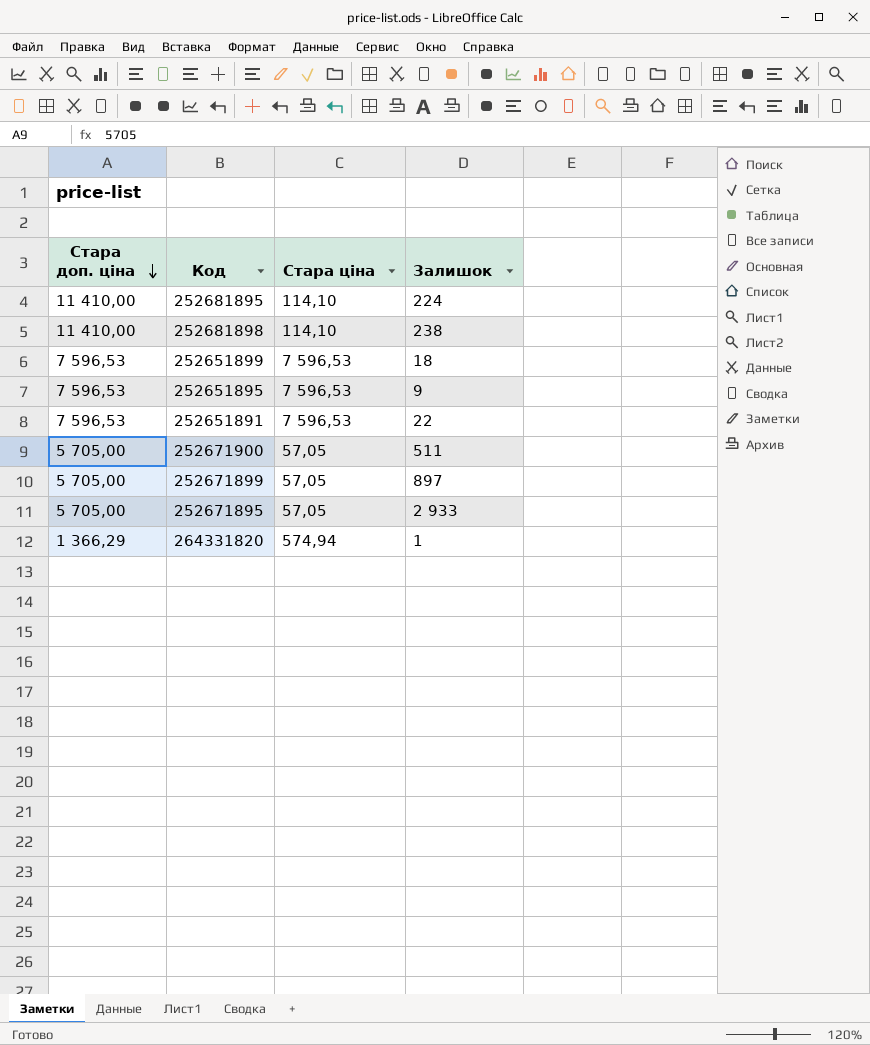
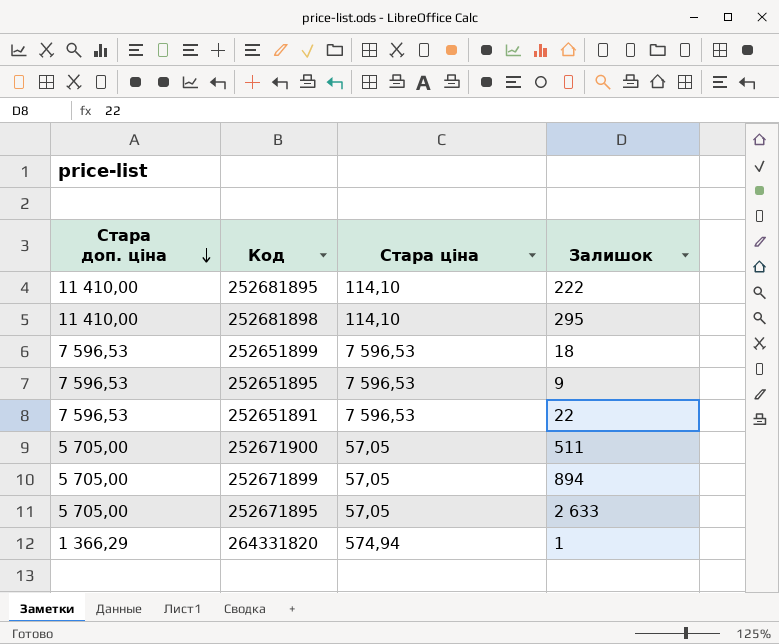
252681895 | Залишок: 224 -> 222
252681898 | Залишок: 238 -> 295
252671899 | Залишок: 897 -> 894
252671895 | Залишок: 2 933 -> 2 633

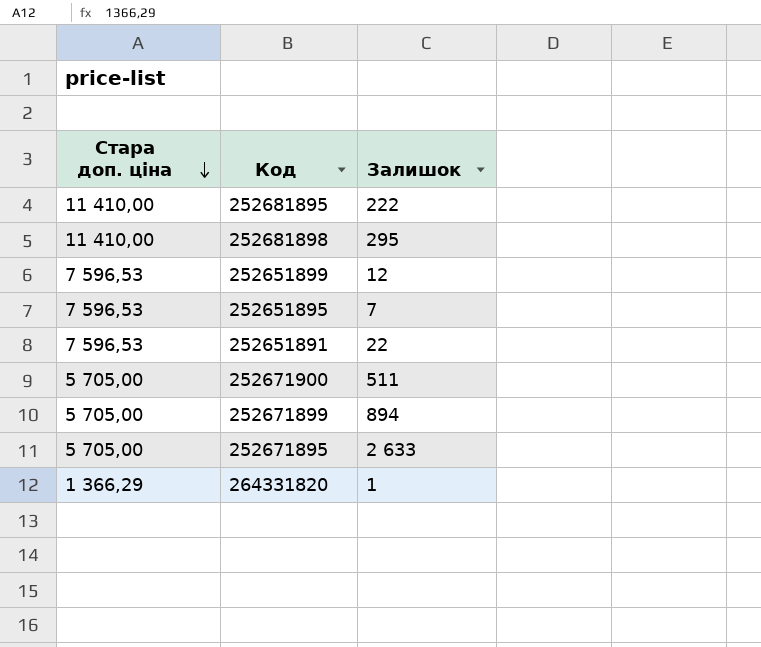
column Стара ціна | position: 3 -> none
252651899 | Залишок: 18 -> 12
252651895 | Залишок: 9 -> 7

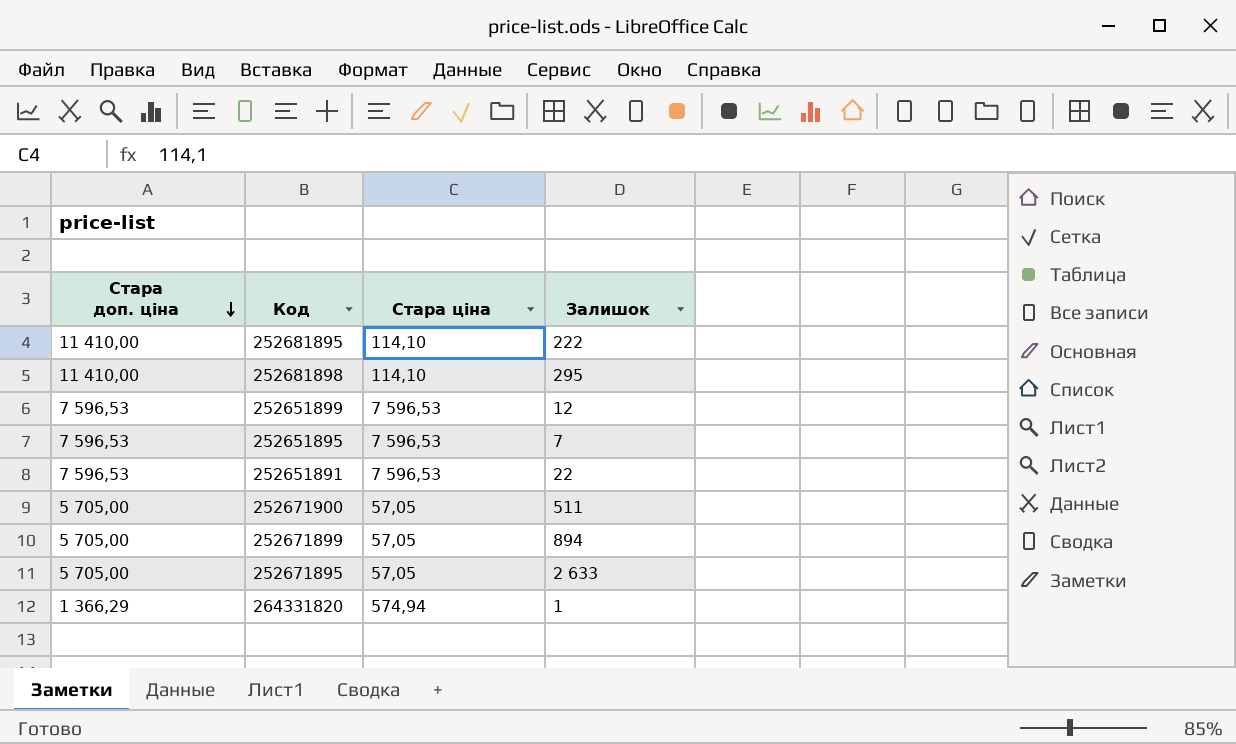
column Стара ціна | position: none -> 3

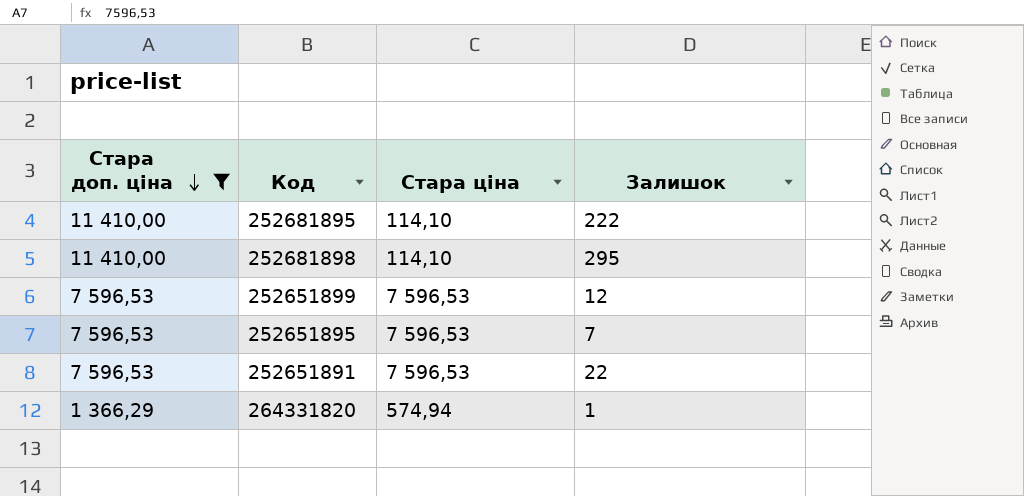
filter: none -> Стара доп. ціна != 5 705,00

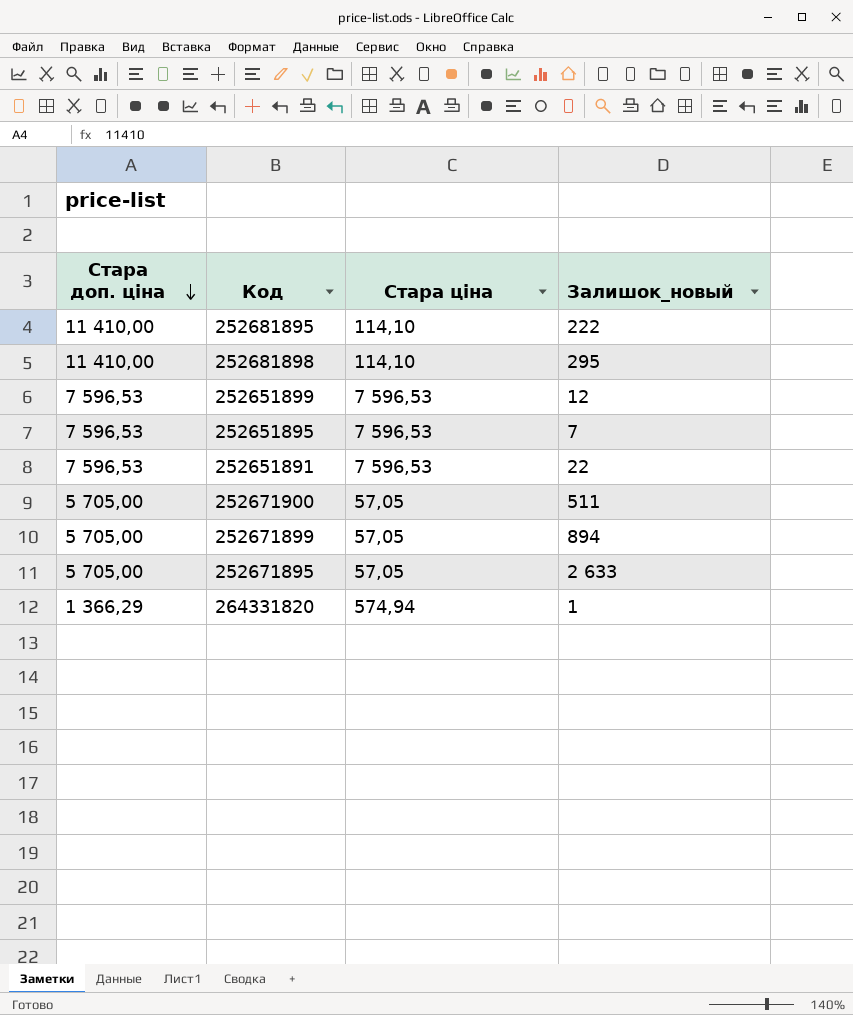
filter: Стара доп. ціна != 5 705,00 -> none
column name: Залишок -> Залишок_новый

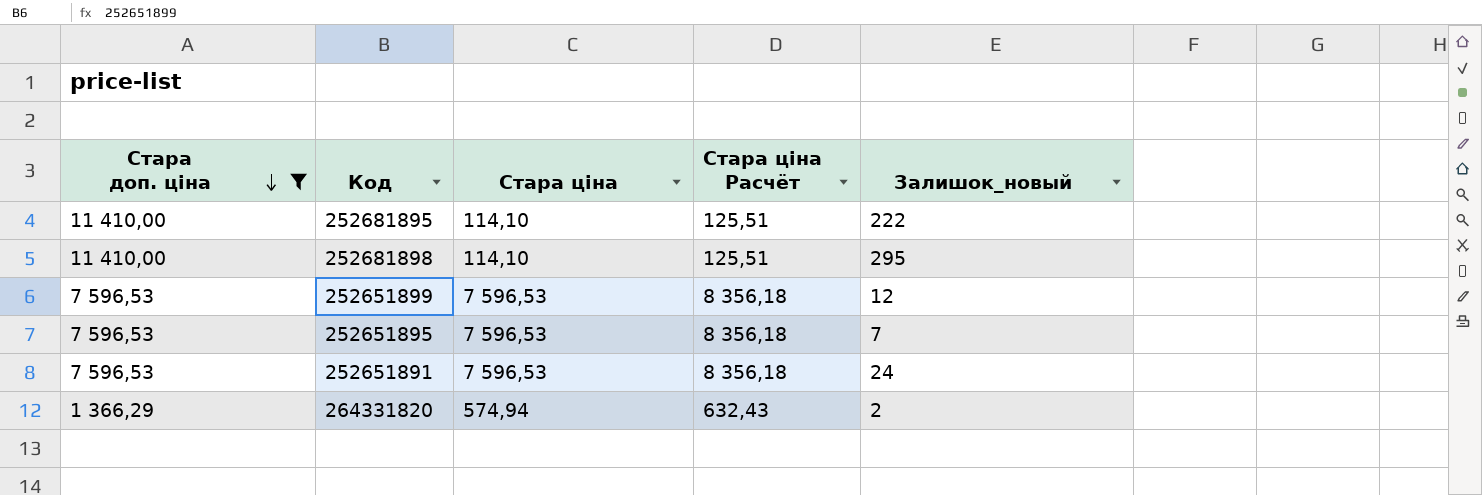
filter: none -> Стара доп. ціна != 5 705,00
column Стара ціна Расчёт | formula: none -> [Стара ціна] * 1,1
252651891 | Залишок_новый: 22 -> 24
264331820 | Залишок_новый: 1 -> 2

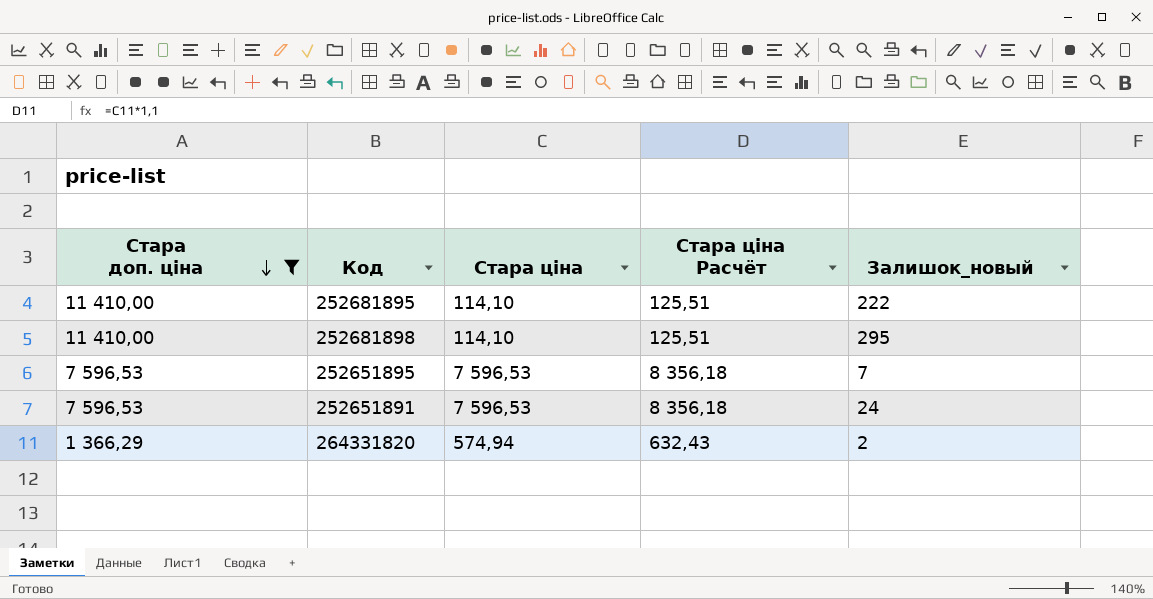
row 252651899: 7 596,53 | 7 596,53 | 8 356,18 | 12 -> none

